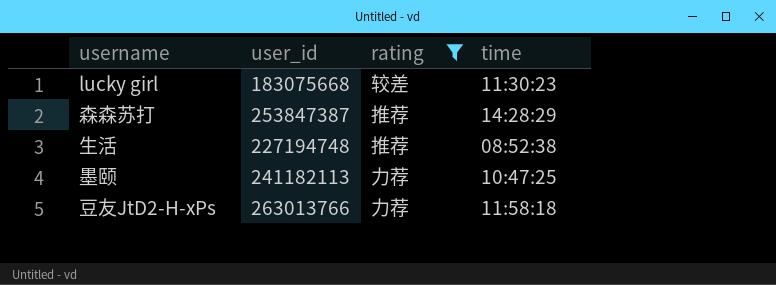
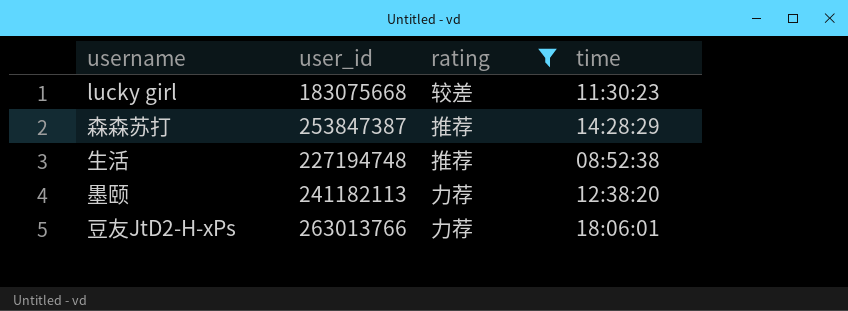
墨颐 | time: 10:47:25 -> 12:38:20
豆友JtD2-H-xPs | time: 11:58:18 -> 18:06:01

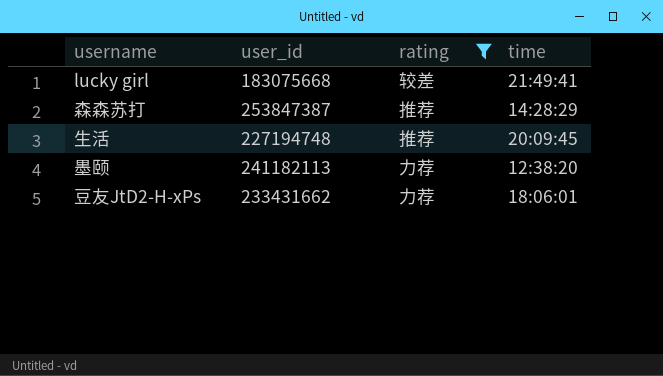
lucky girl | time: 11:30:23 -> 21:49:41
生活 | time: 08:52:38 -> 20:09:45
豆友JtD2-H-xPs | user_id: 263013766 -> 233431662

